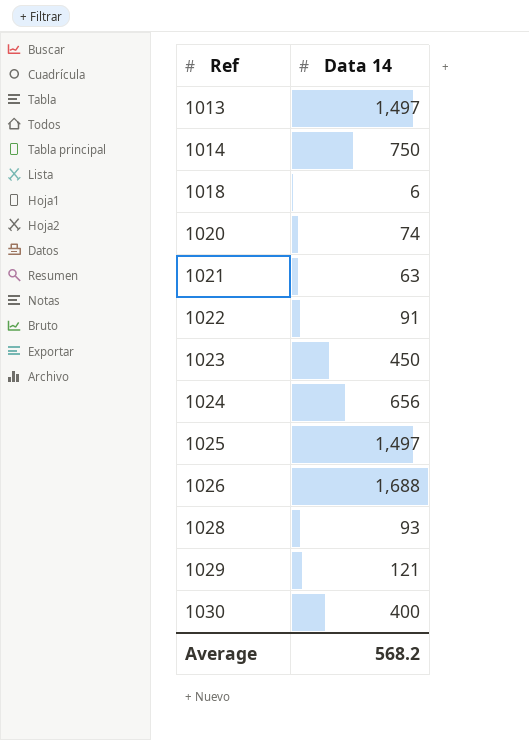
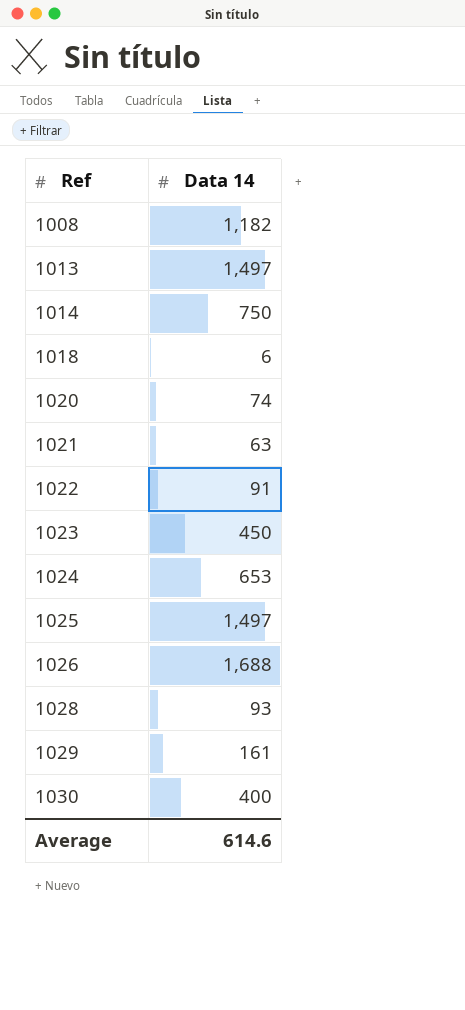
row 1008: none -> 1,182
1024 | Data 14: 656 -> 653
1029 | Data 14: 121 -> 161
Average | Data 14: 568.2 -> 614.6

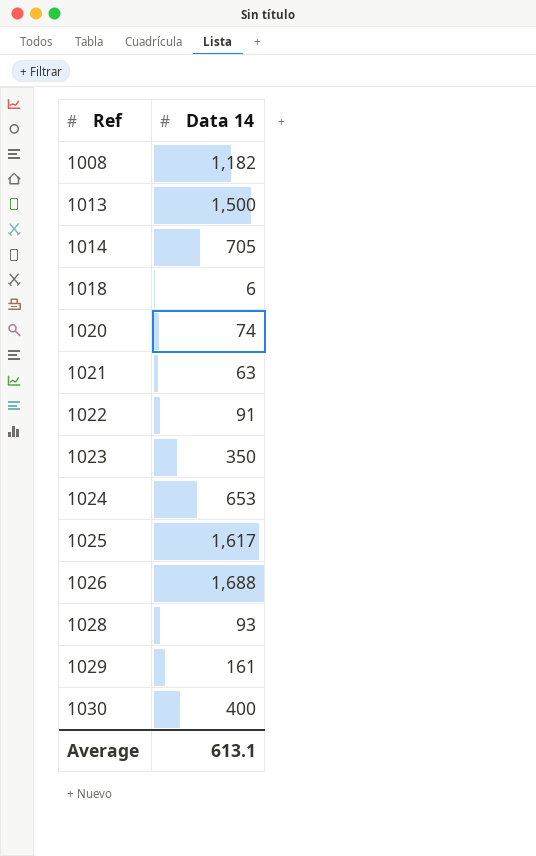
1013 | Data 14: 1,497 -> 1,500
1014 | Data 14: 750 -> 705
1023 | Data 14: 450 -> 350
1025 | Data 14: 1,497 -> 1,617
Average | Data 14: 614.6 -> 613.1

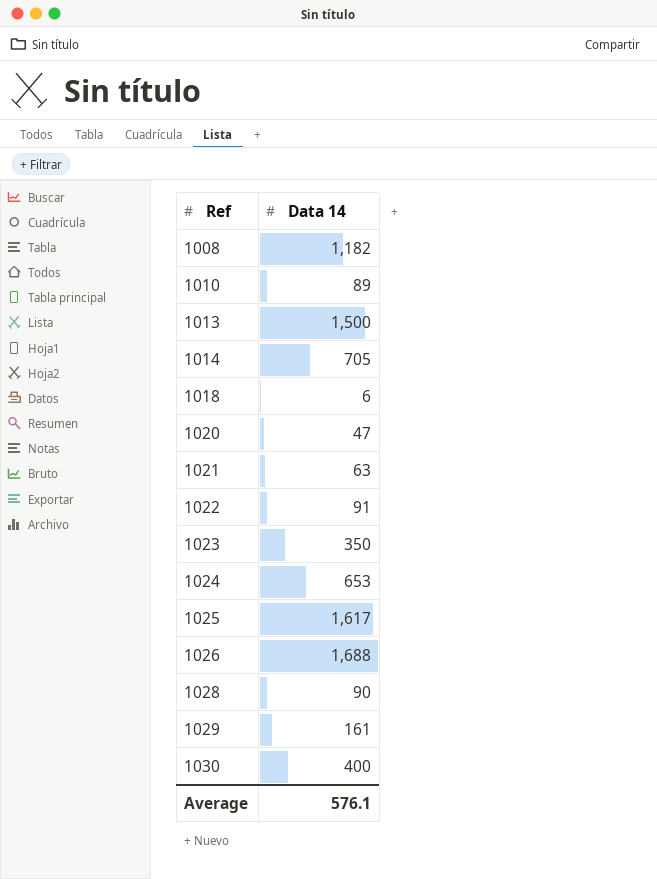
row 1010: none -> 89
1020 | Data 14: 74 -> 47
1028 | Data 14: 93 -> 90
Average | Data 14: 613.1 -> 576.1

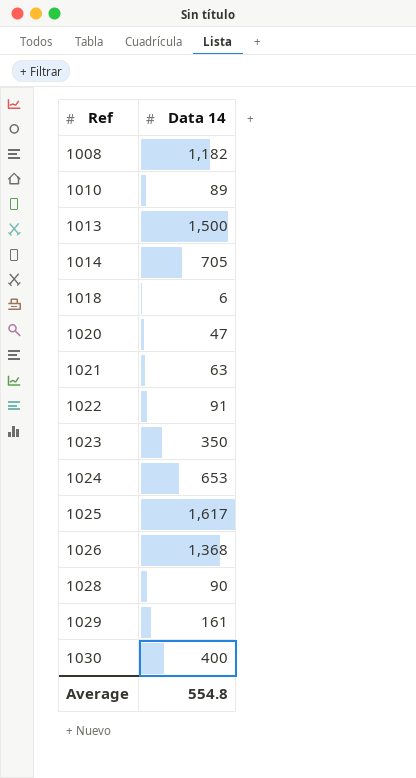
1026 | Data 14: 1,688 -> 1,368
Average | Data 14: 576.1 -> 554.8

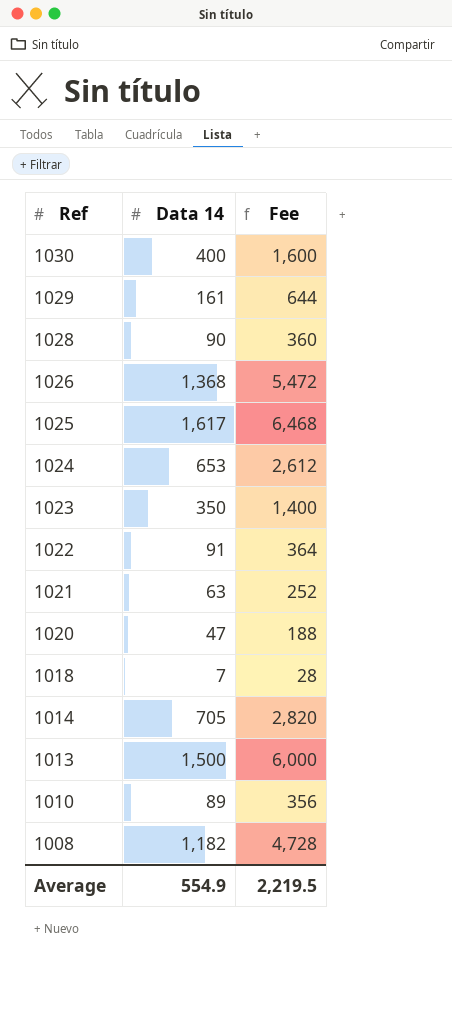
row order: Ref ascending -> Ref descending
column Fee | formula: none -> [Data 14] * 4
1018 | Data 14: 6 -> 7
Average | Data 14: 554.8 -> 554.9

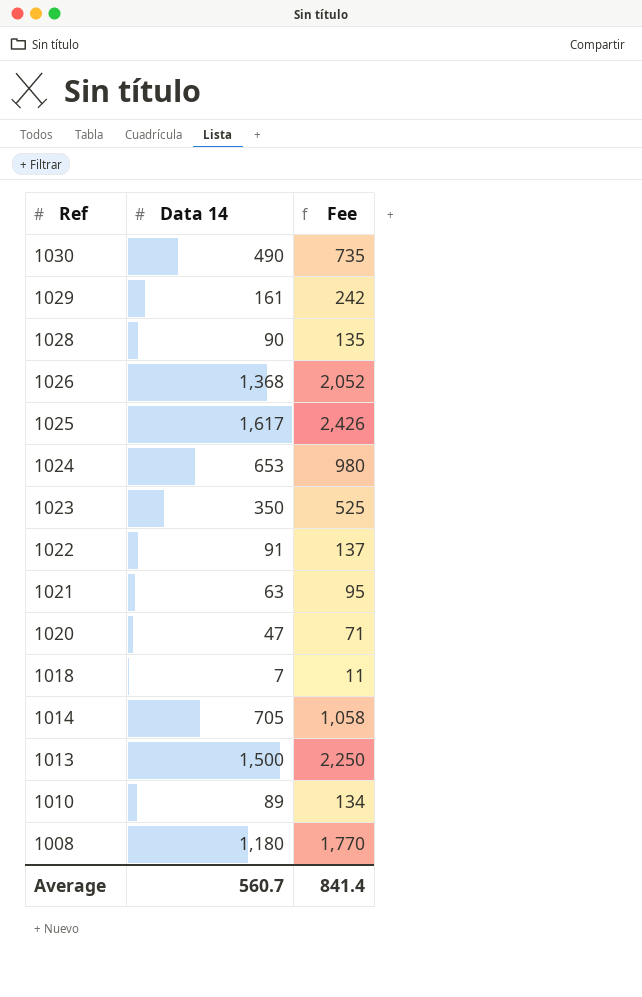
column Fee | formula: [Data 14] * 4 -> [Data 14] * 1.5
1030 | Data 14: 400 -> 490
1008 | Data 14: 1,182 -> 1,180
Average | Data 14: 554.9 -> 560.7
Average | Fee: 2,219.5 -> 841.4

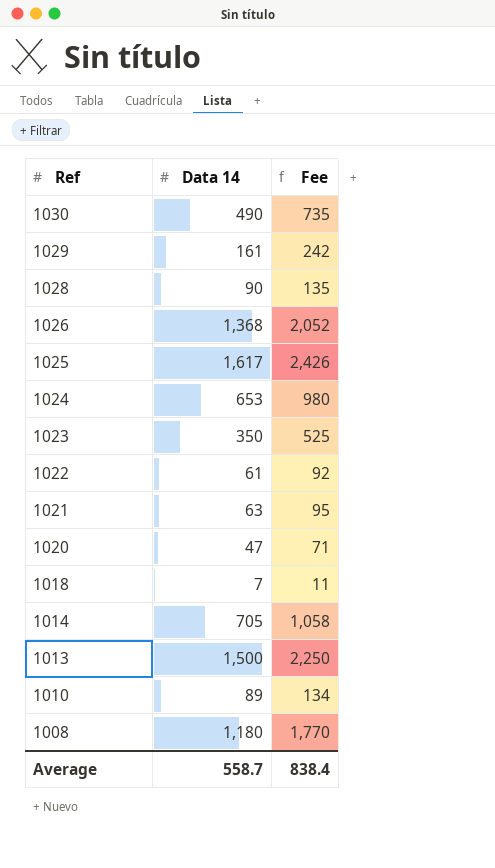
1022 | Data 14: 91 -> 61
1022 | Fee: 137 -> 92
Average | Data 14: 560.7 -> 558.7
Average | Fee: 841.4 -> 838.4

